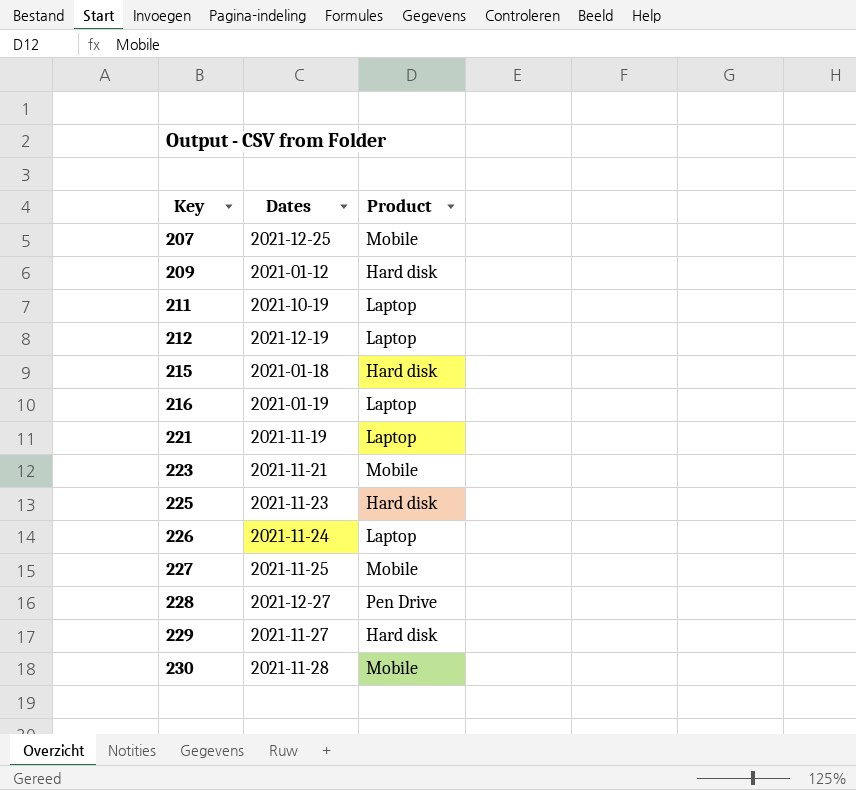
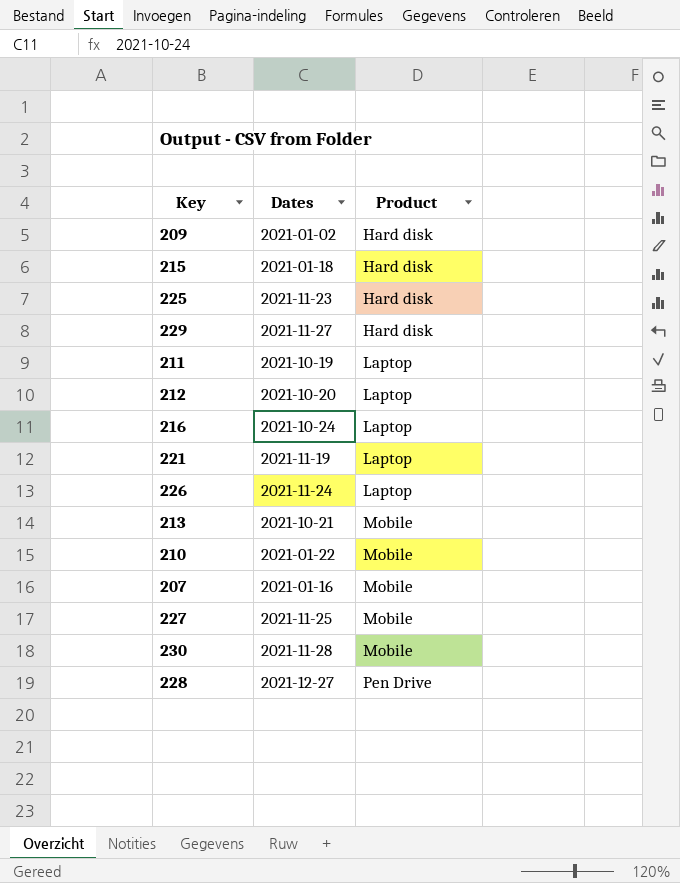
row order: Key ascending -> Product ascending
row 223: 2021-11-21 | Mobile -> none
209 | Dates: 2021-01-12 -> 2021-01-02
212 | Dates: 2021-12-19 -> 2021-10-20
216 | Dates: 2021-01-19 -> 2021-10-24
row 213: none -> 2021-10-21 | Mobile
row 210: none -> 2021-01-22 | Mobile
207 | Dates: 2021-12-25 -> 2021-01-16

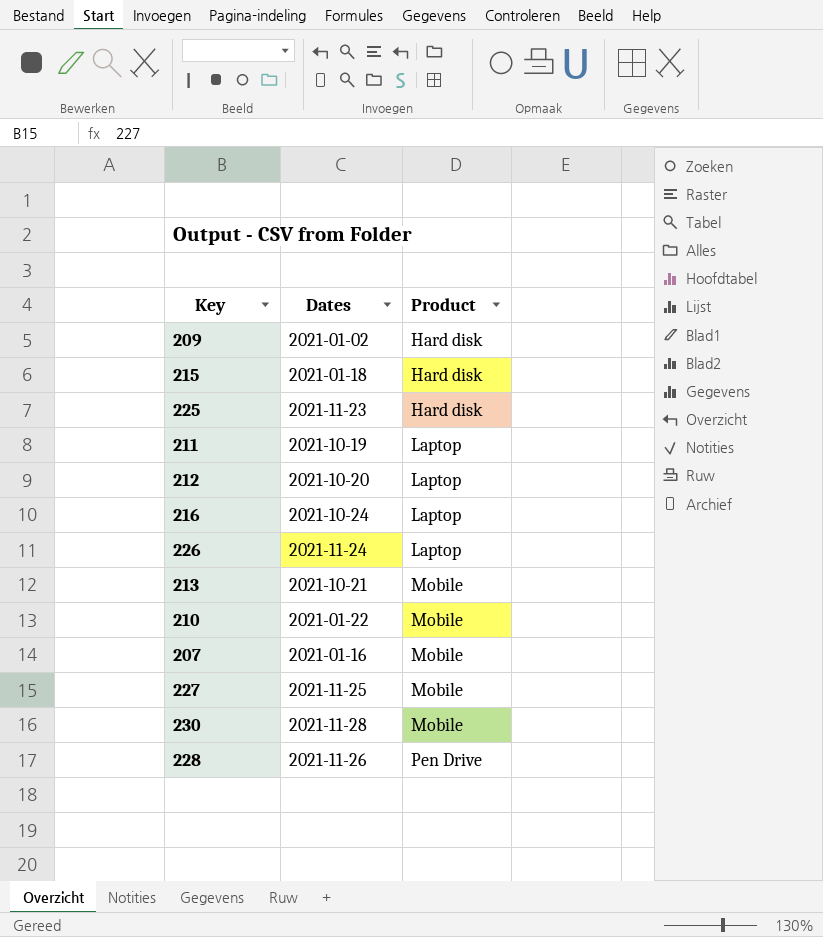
row 229: 2021-11-27 | Hard disk -> none
row 221: 2021-11-19 | Laptop -> none
228 | Dates: 2021-12-27 -> 2021-11-26

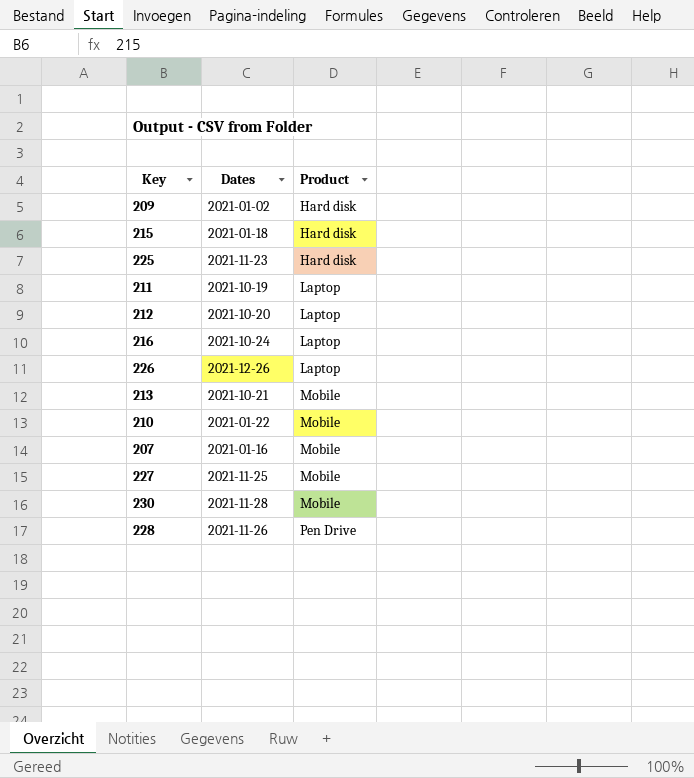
226 | Dates: 2021-11-24 -> 2021-12-26

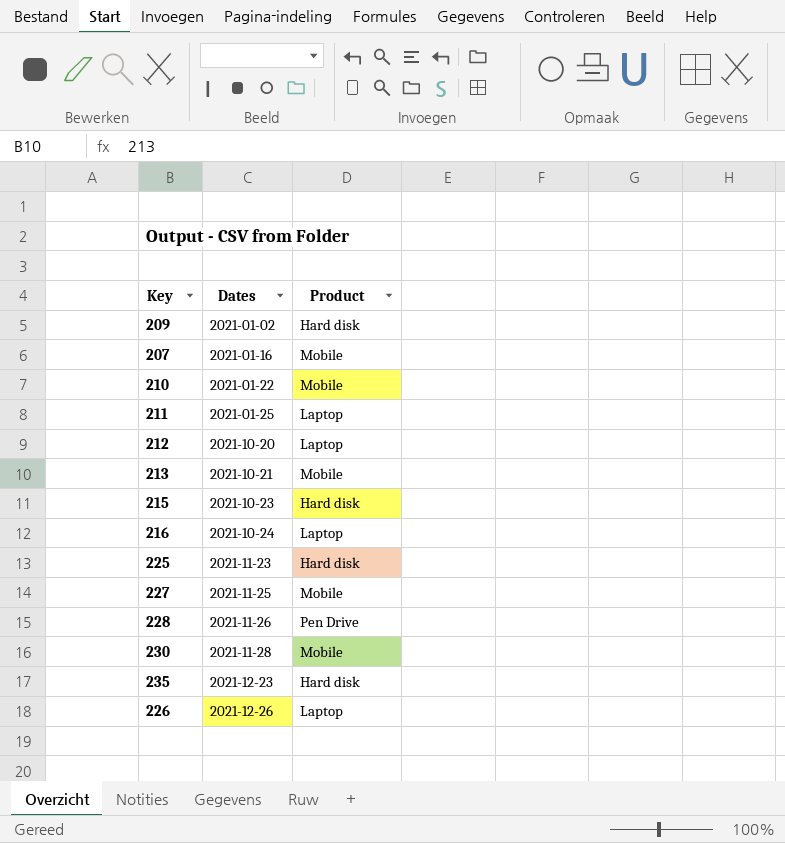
row order: Product ascending -> Dates ascending
211 | Dates: 2021-10-19 -> 2021-01-25
215 | Dates: 2021-01-18 -> 2021-10-23
row 235: none -> 2021-12-23 | Hard disk

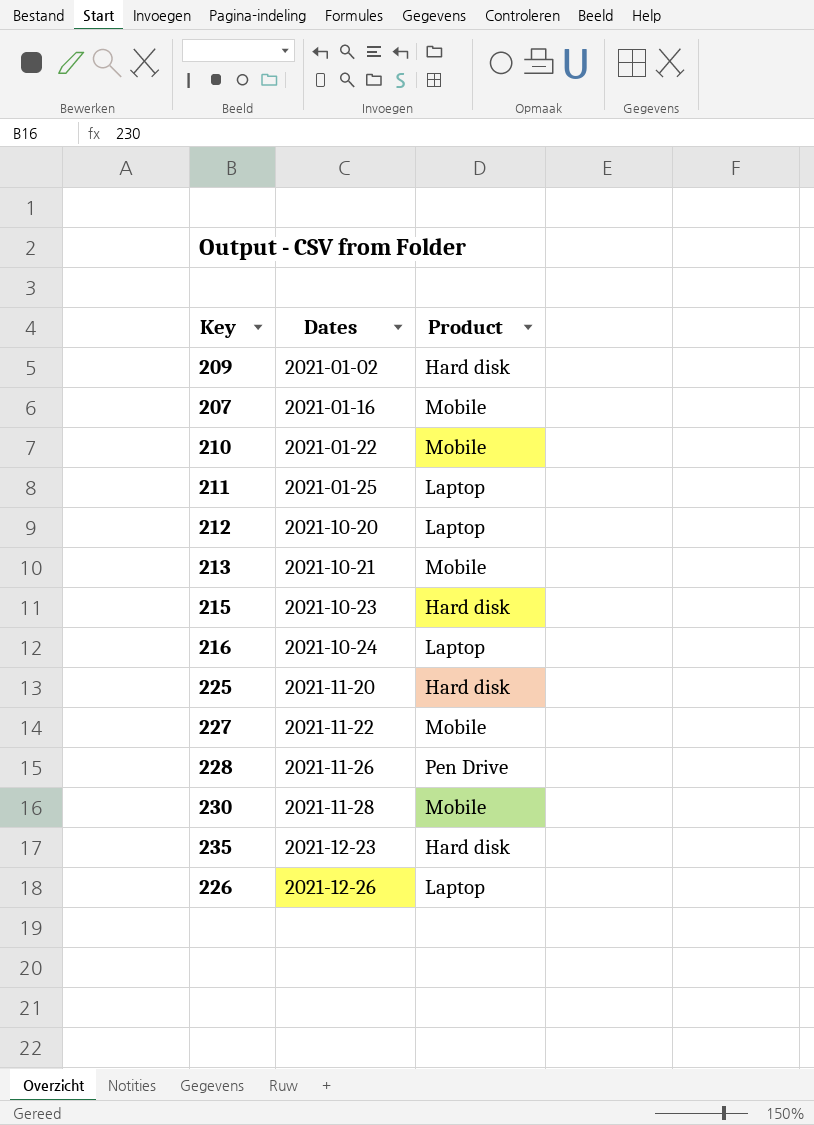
225 | Dates: 2021-11-23 -> 2021-11-20
227 | Dates: 2021-11-25 -> 2021-11-22

